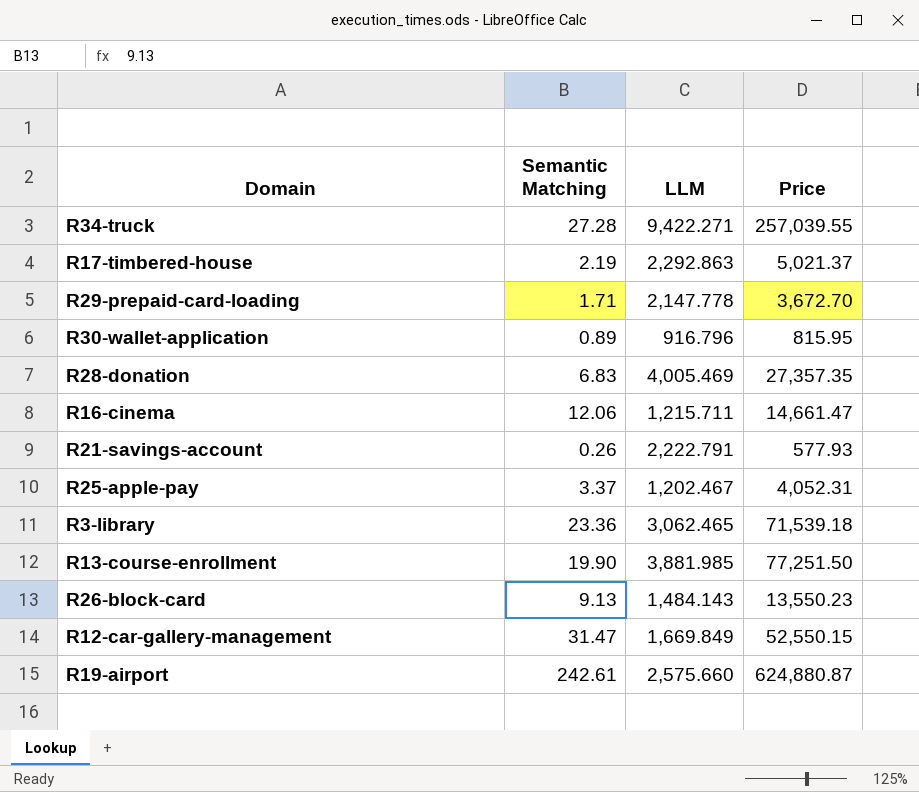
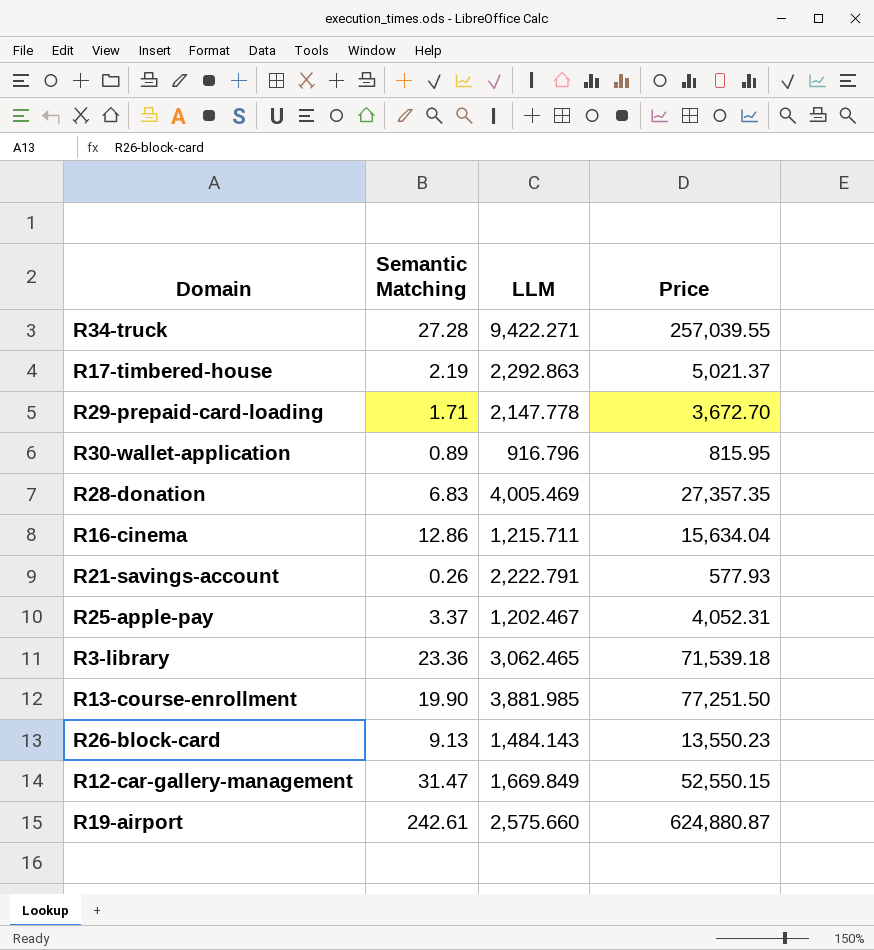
R16-cinema | Semantic Matching: 12.06 -> 12.86
R16-cinema | Price: 14,661.47 -> 15,634.04

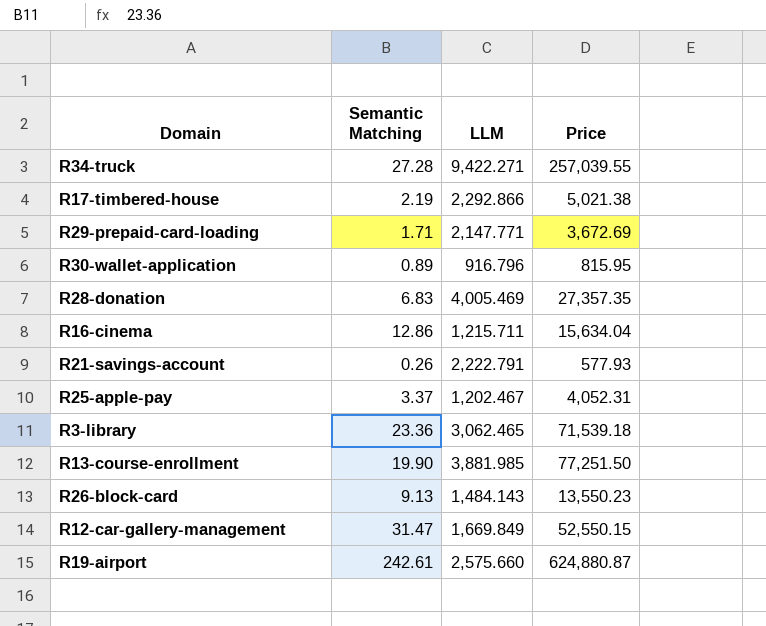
R17-timbered-house | LLM: 2,292.863 -> 2,292.866
R17-timbered-house | Price: 5,021.37 -> 5,021.38
R29-prepaid-card-loading | LLM: 2,147.778 -> 2,147.771
R29-prepaid-card-loading | Price: 3,672.70 -> 3,672.69

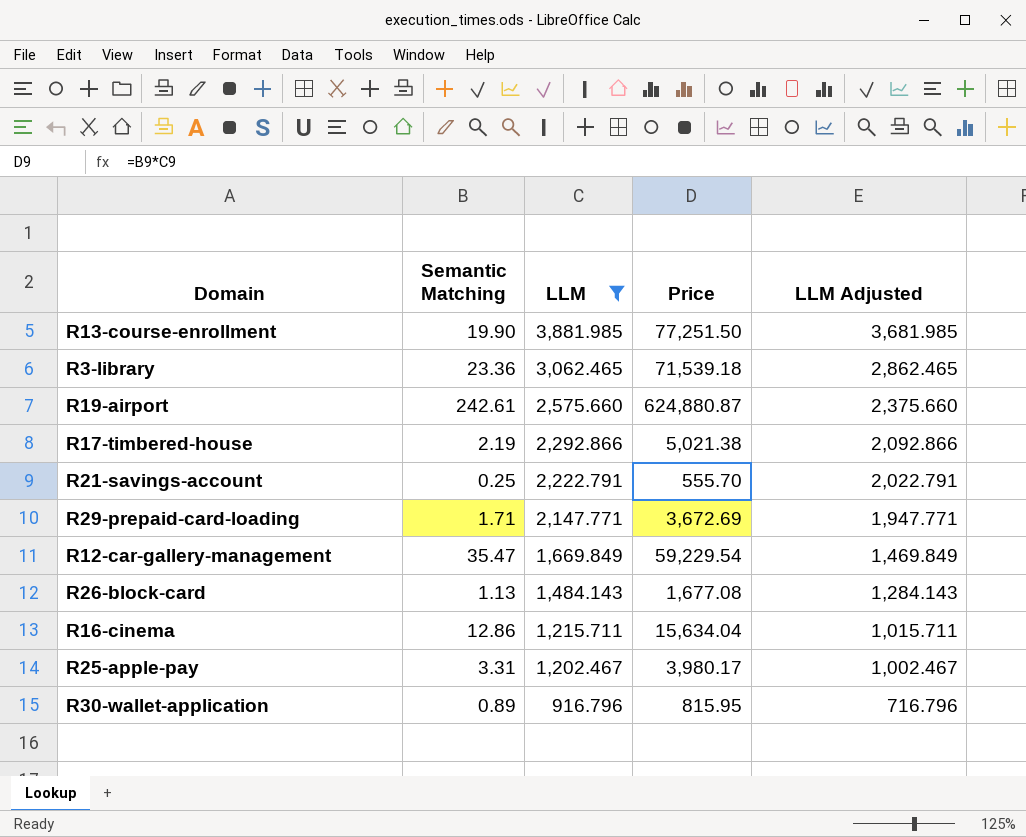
filter: none -> LLM <= 3,881.985
row order: none -> LLM descending
column LLM Adjusted | formula: none -> [LLM] - 200
R21-savings-account | Semantic Matching: 0.26 -> 0.25
R21-savings-account | Price: 577.93 -> 555.70
R12-car-gallery-management | Semantic Matching: 31.47 -> 35.47
R12-car-gallery-management | Price: 52,550.15 -> 59,229.54
R26-block-card | Semantic Matching: 9.13 -> 1.13
R26-block-card | Price: 13,550.23 -> 1,677.08
R25-apple-pay | Semantic Matching: 3.37 -> 3.31
R25-apple-pay | Price: 4,052.31 -> 3,980.17

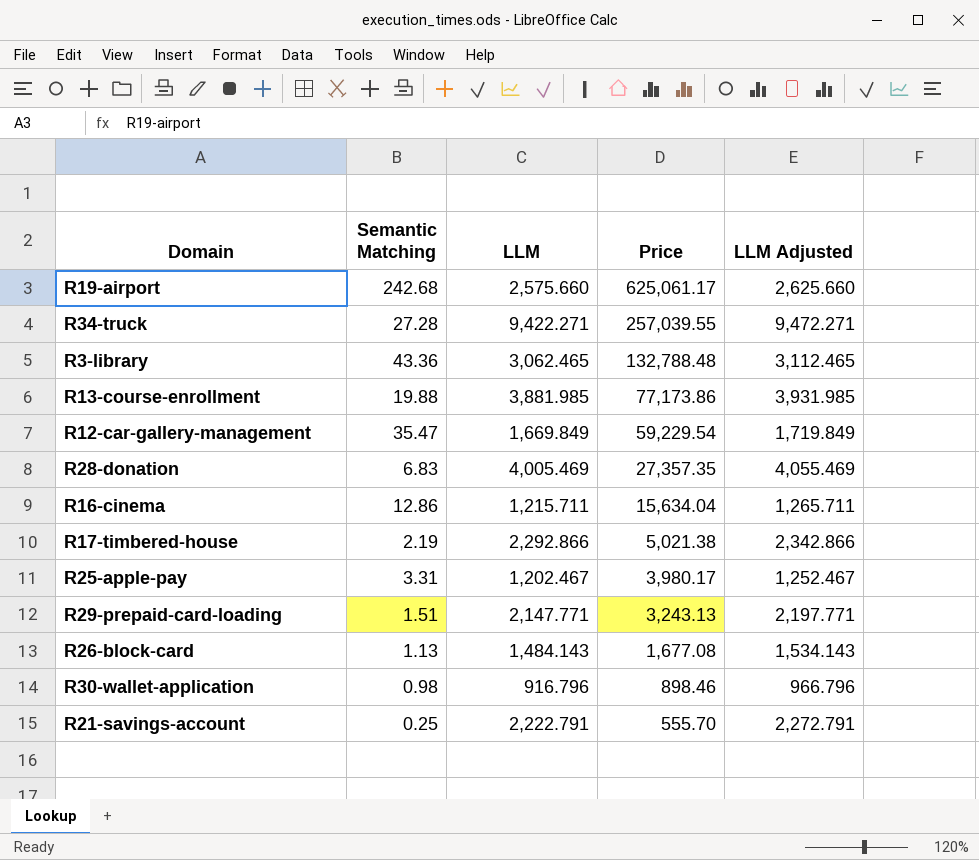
filter: LLM <= 3,881.985 -> none
row order: LLM descending -> Price descending
column LLM Adjusted | formula: [LLM] - 200 -> [LLM] + 50
R19-airport | Semantic Matching: 242.61 -> 242.68
R19-airport | Price: 624,880.87 -> 625,061.17
R3-library | Semantic Matching: 23.36 -> 43.36
R3-library | Price: 71,539.18 -> 132,788.48
R13-course-enrollment | Semantic Matching: 19.90 -> 19.88
R13-course-enrollment | Price: 77,251.50 -> 77,173.86
R29-prepaid-card-loading | Semantic Matching: 1.71 -> 1.51
R29-prepaid-card-loading | Price: 3,672.69 -> 3,243.13
R30-wallet-application | Semantic Matching: 0.89 -> 0.98
R30-wallet-application | Price: 815.95 -> 898.46

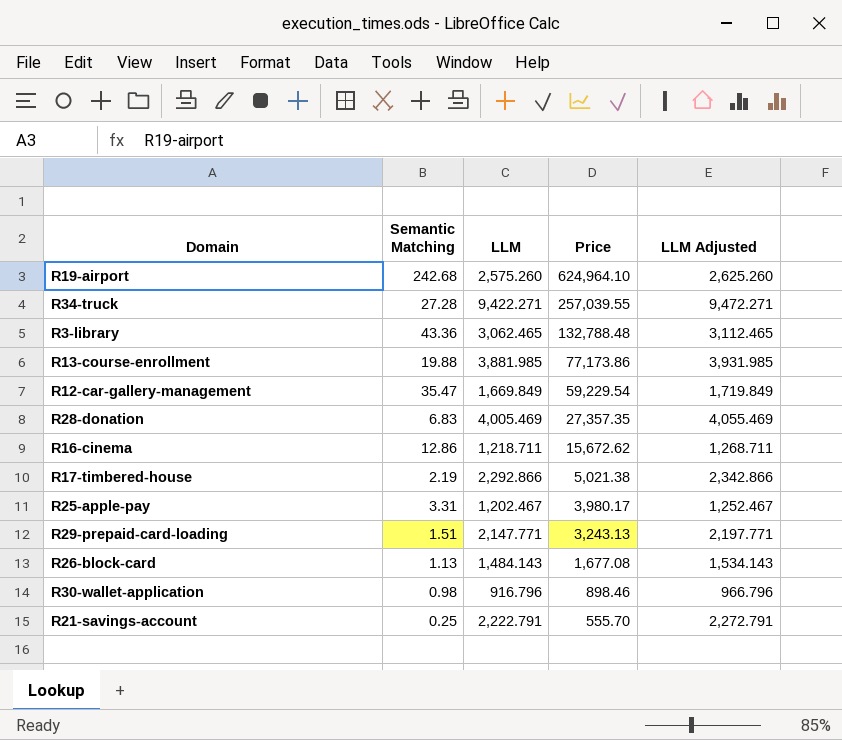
R19-airport | LLM: 2,575.660 -> 2,575.260
R19-airport | Price: 625,061.17 -> 624,964.10
R19-airport | LLM Adjusted: 2,625.660 -> 2,625.260
R16-cinema | LLM: 1,215.711 -> 1,218.711
R16-cinema | Price: 15,634.04 -> 15,672.62
R16-cinema | LLM Adjusted: 1,265.711 -> 1,268.711

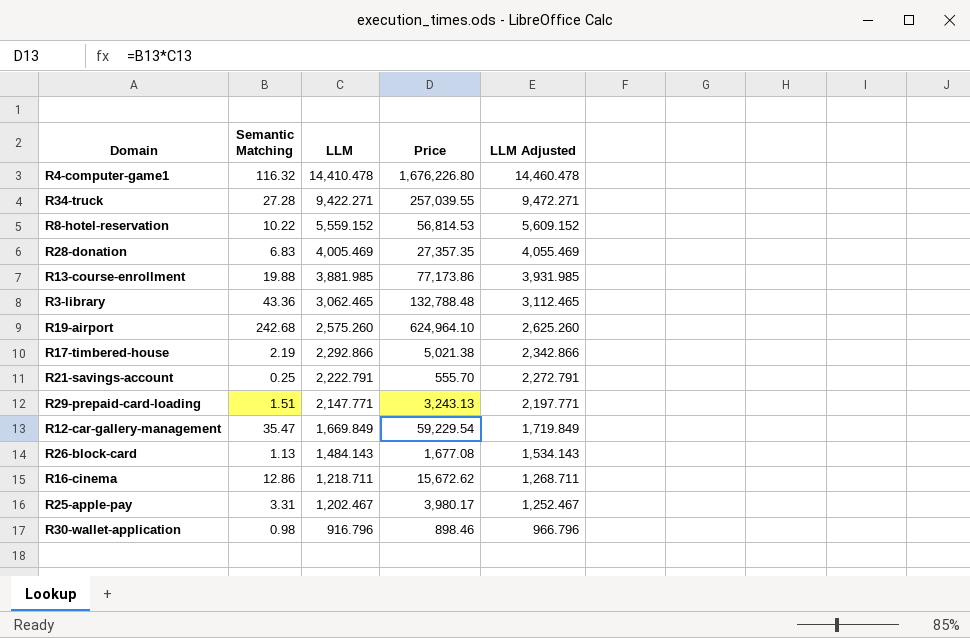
row order: Price descending -> LLM descending
row R4-computer-game1: none -> 116.32 | 14,410.478 | 1,676,226.80 | 14,460.478
row R8-hotel-reservation: none -> 10.22 | 5,559.152 | 56,814.53 | 5,609.152

